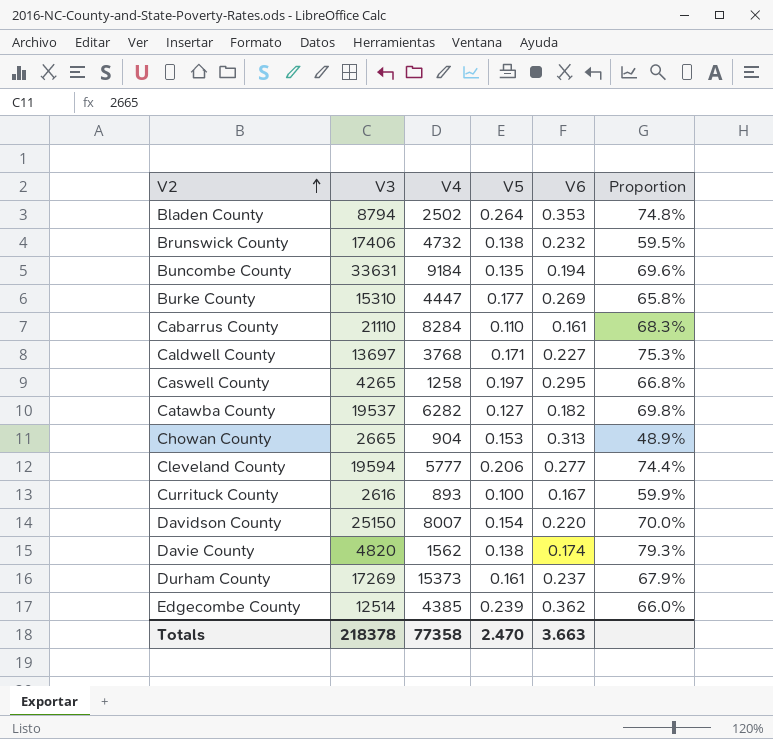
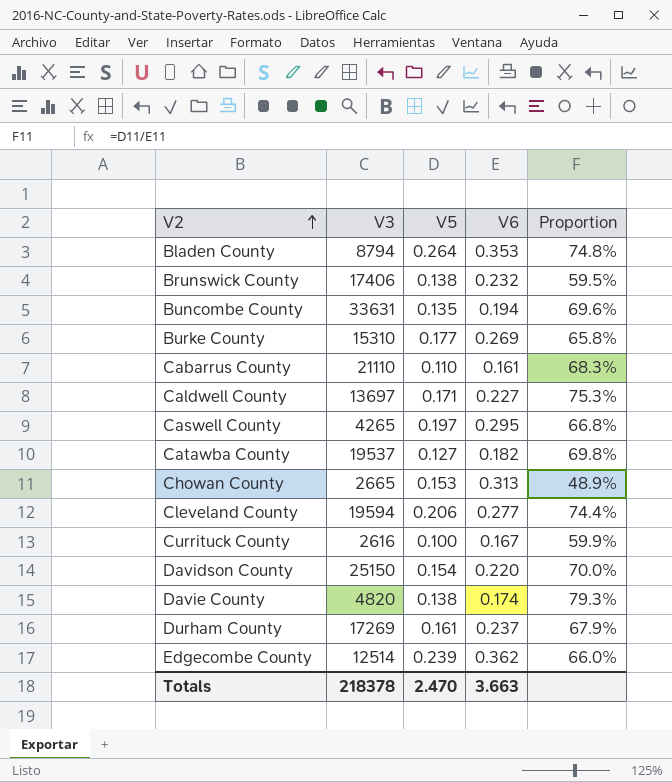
column V4 | position: 3 -> none

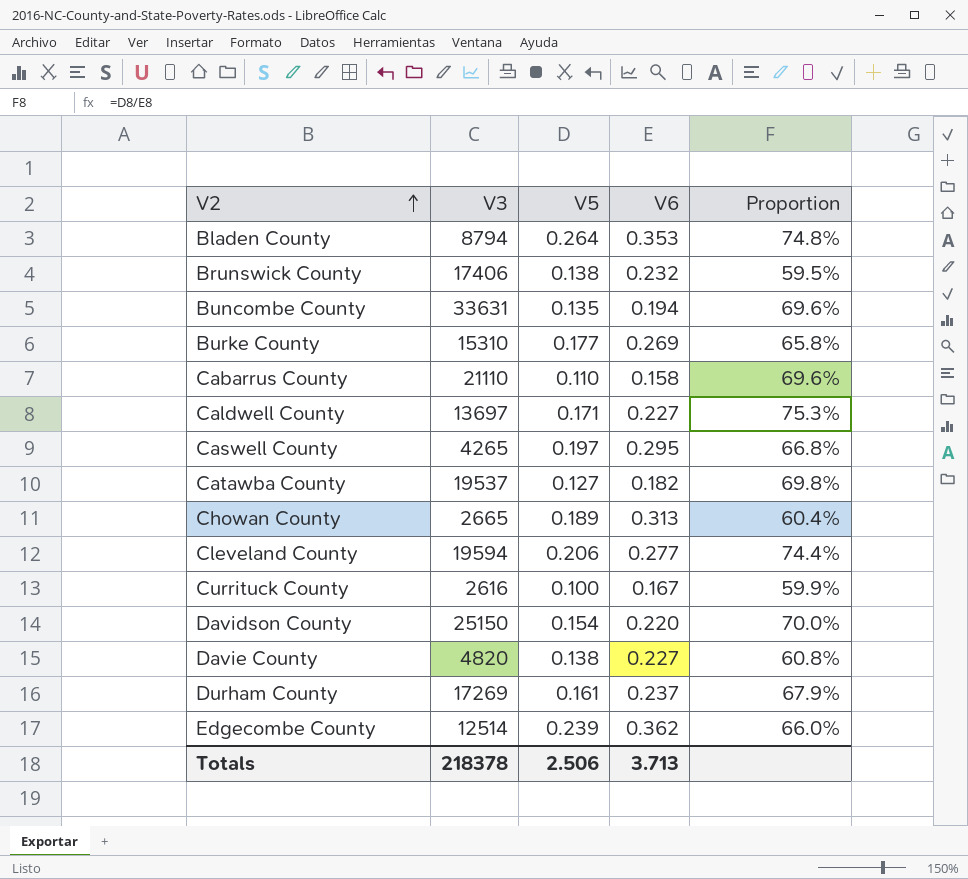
Cabarrus County | V6: 0.161 -> 0.158
Cabarrus County | Proportion: 68.3% -> 69.6%
Chowan County | V5: 0.153 -> 0.189
Chowan County | Proportion: 48.9% -> 60.4%
Davie County | V6: 0.174 -> 0.227
Davie County | Proportion: 79.3% -> 60.8%
Totals | V5: 2.470 -> 2.506
Totals | V6: 3.663 -> 3.713

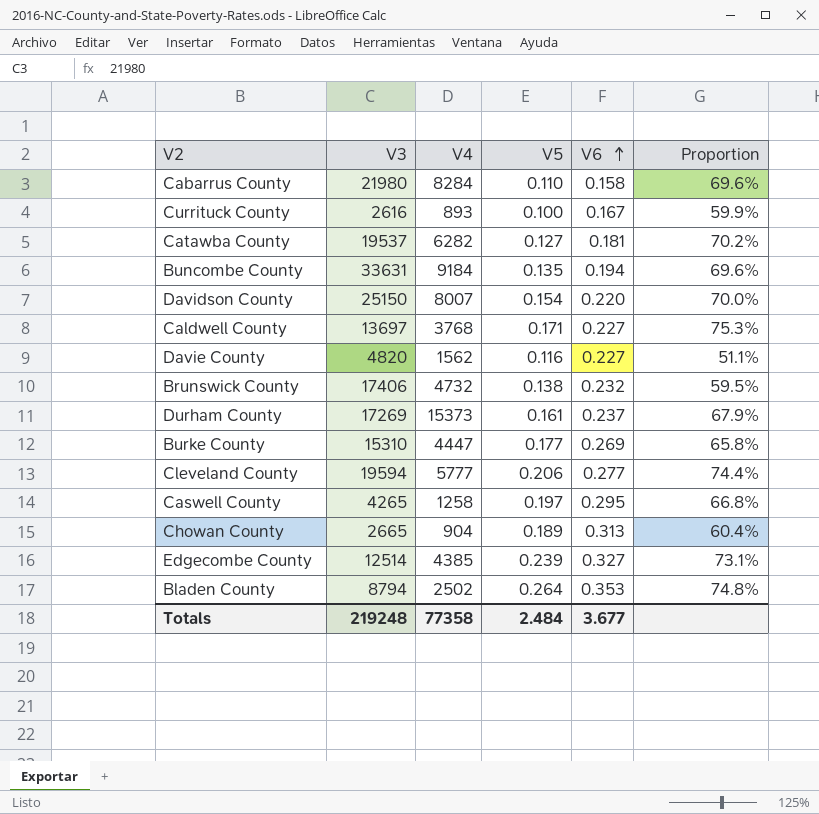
row order: V2 ascending -> V6 ascending
column V4 | position: none -> 3
Cabarrus County | V3: 21110 -> 21980
Catawba County | V6: 0.182 -> 0.181
Catawba County | Proportion: 69.8% -> 70.2%
Davie County | V5: 0.138 -> 0.116
Davie County | Proportion: 60.8% -> 51.1%
Edgecombe County | V6: 0.362 -> 0.327
Edgecombe County | Proportion: 66.0% -> 73.1%
Totals | V3: 218378 -> 219248
Totals | V5: 2.506 -> 2.484
Totals | V6: 3.713 -> 3.677

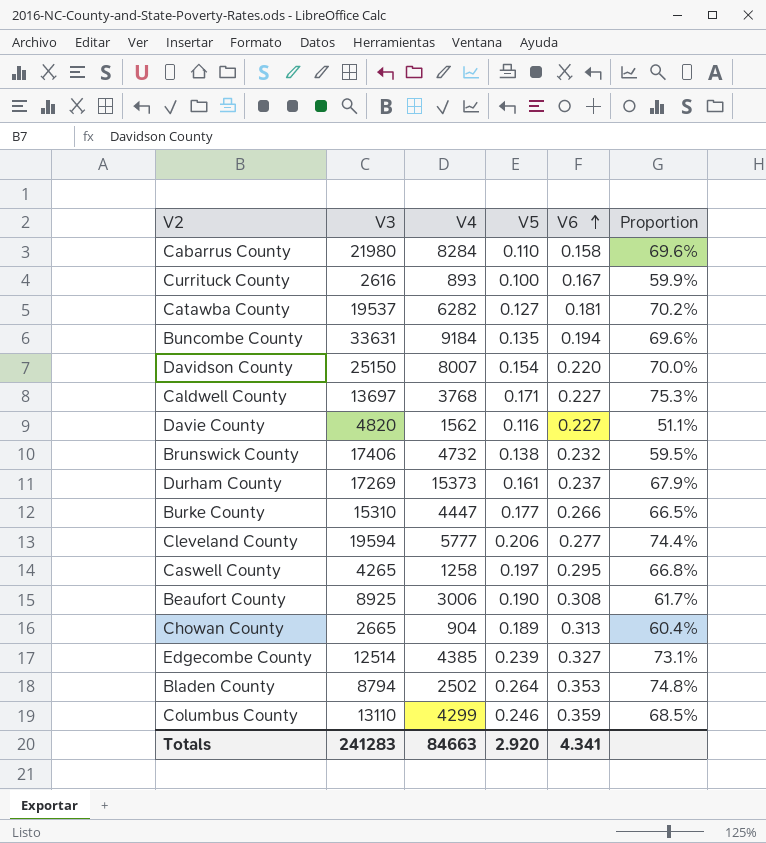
Burke County | V6: 0.269 -> 0.266
Burke County | Proportion: 65.8% -> 66.5%
row Beaufort County: none -> 8925 | 3006 | 0.190 | 0.308 | 61.7%
row Columbus County: none -> 13110 | 4299 | 0.246 | 0.359 | 68.5%
Totals | V3: 219248 -> 241283
Totals | V4: 77358 -> 84663
Totals | V5: 2.484 -> 2.920
Totals | V6: 3.677 -> 4.341

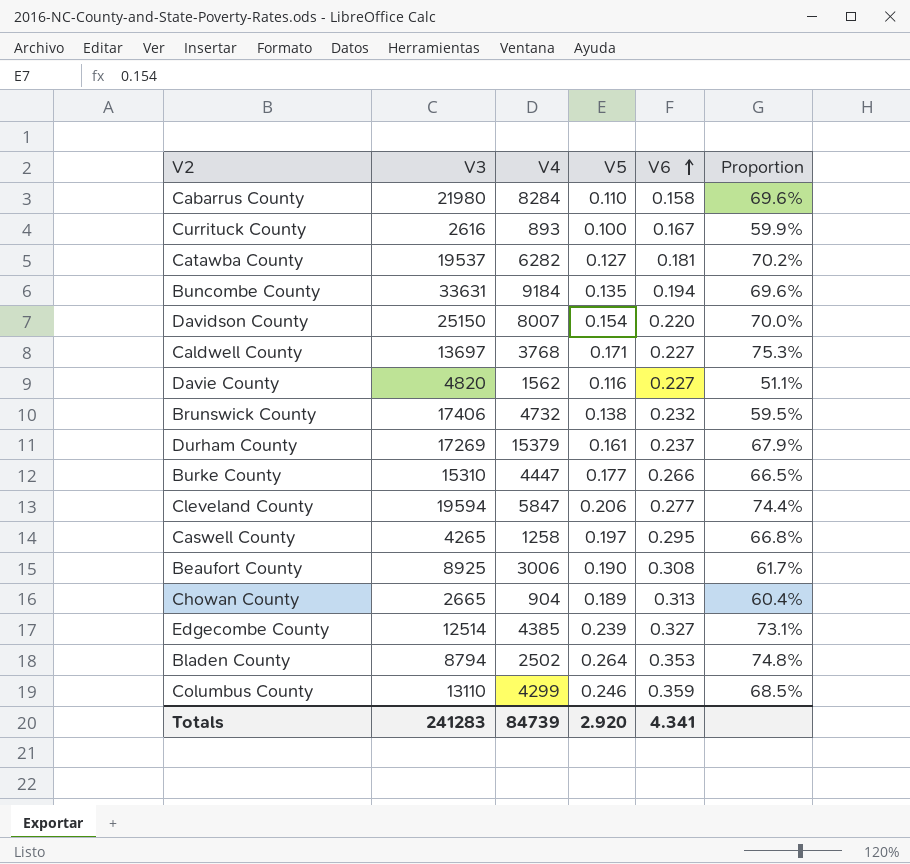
Durham County | V4: 15373 -> 15379
Cleveland County | V4: 5777 -> 5847
Totals | V4: 84663 -> 84739

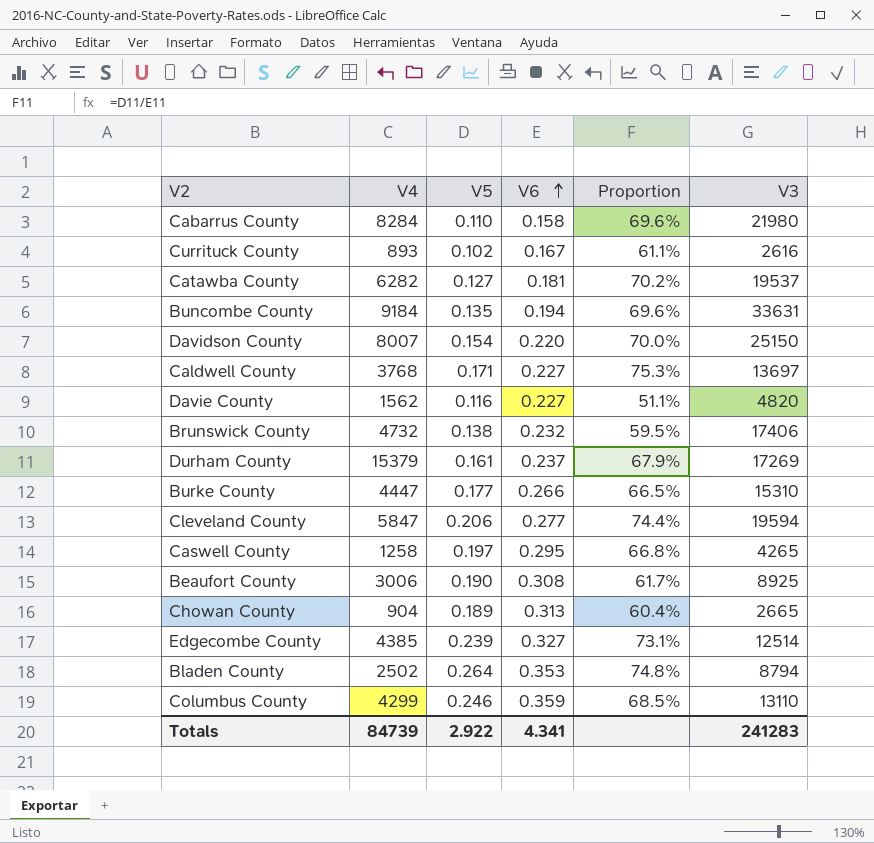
column V3 | position: 2 -> 6
Currituck County | V5: 0.100 -> 0.102
Currituck County | Proportion: 59.9% -> 61.1%
Totals | V5: 2.920 -> 2.922

